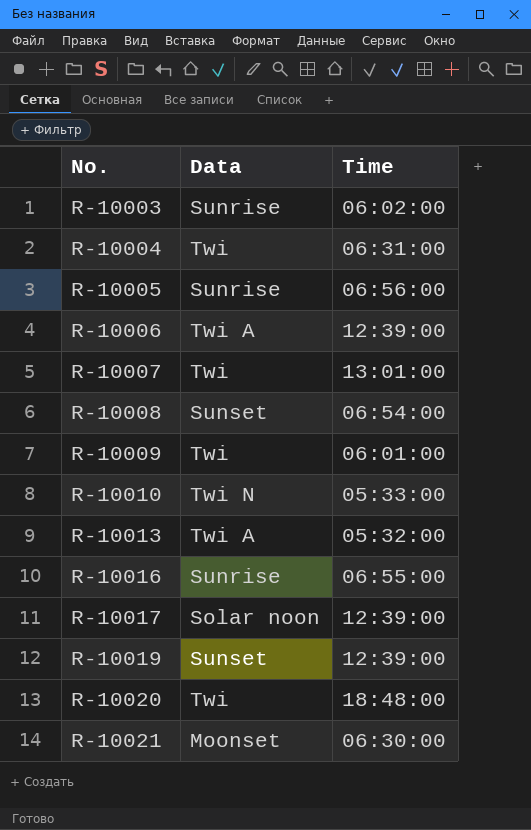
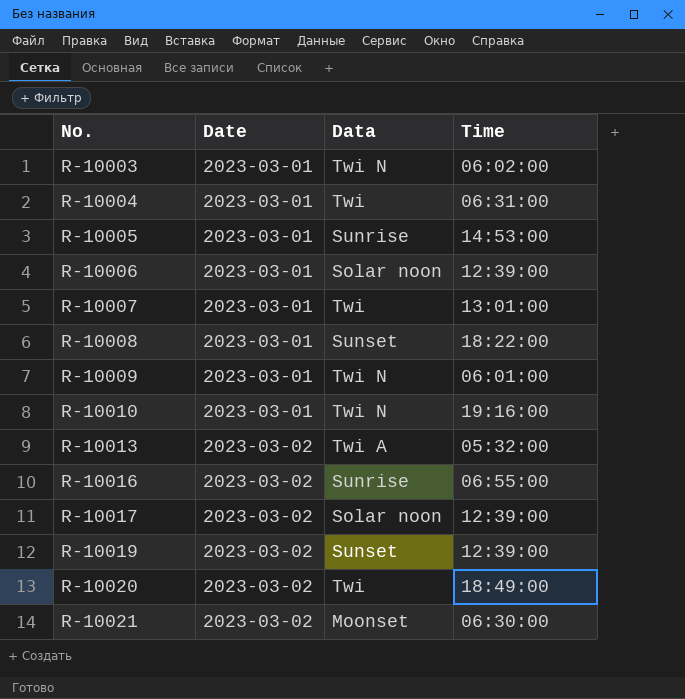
column Date | position: none -> 2
R-10003 | Data: Sunrise -> Twi N
R-10005 | Time: 06:56:00 -> 14:53:00
R-10006 | Data: Twi A -> Solar noon
R-10008 | Time: 06:54:00 -> 18:22:00
R-10009 | Data: Twi -> Twi N
R-10010 | Time: 05:33:00 -> 19:16:00
R-10020 | Time: 18:48:00 -> 18:49:00

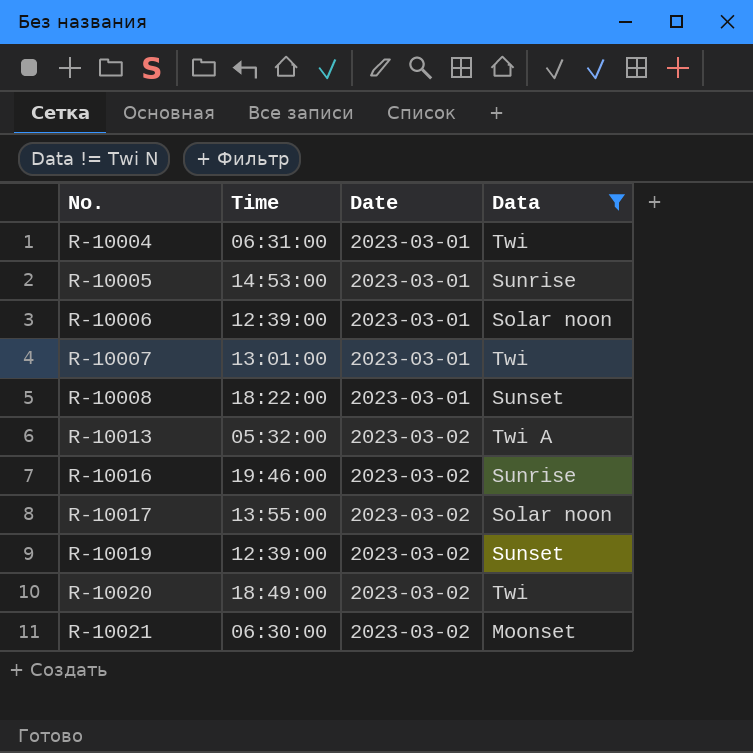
filter: none -> Data != Twi N
column Time | position: 4 -> 2
R-10016 | Time: 06:55:00 -> 19:46:00
R-10017 | Time: 12:39:00 -> 13:55:00

